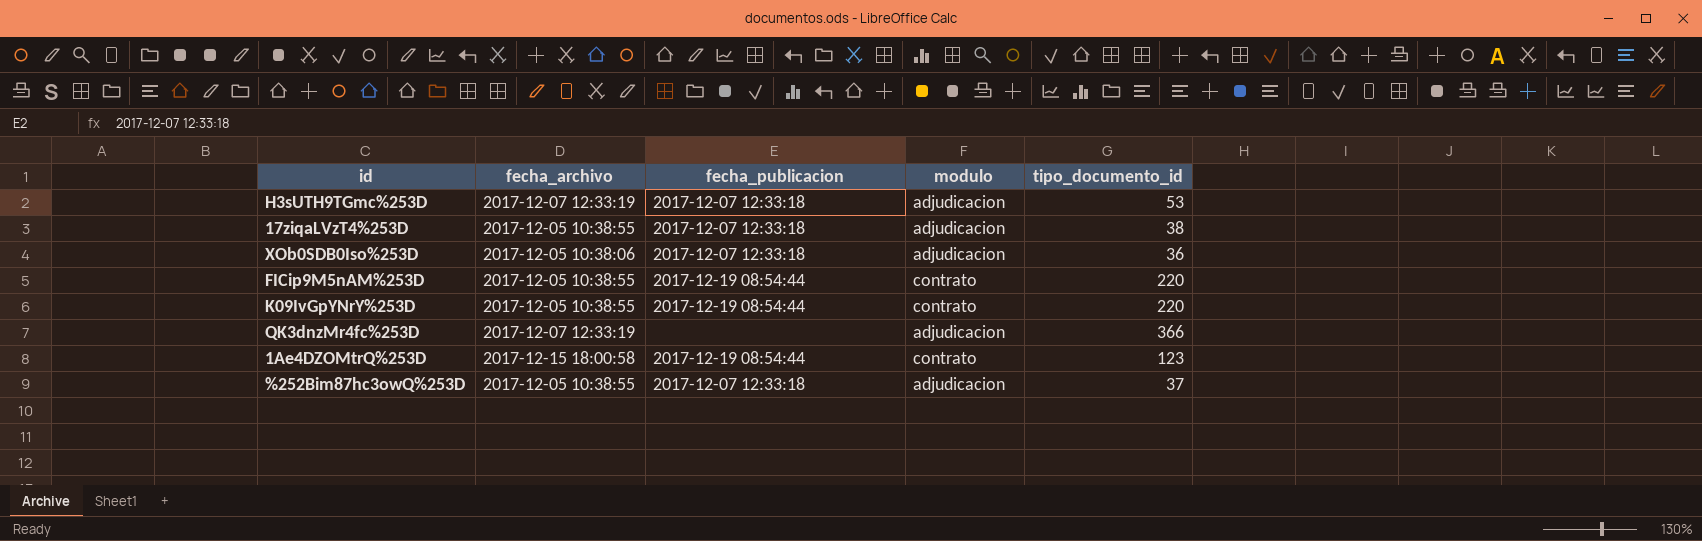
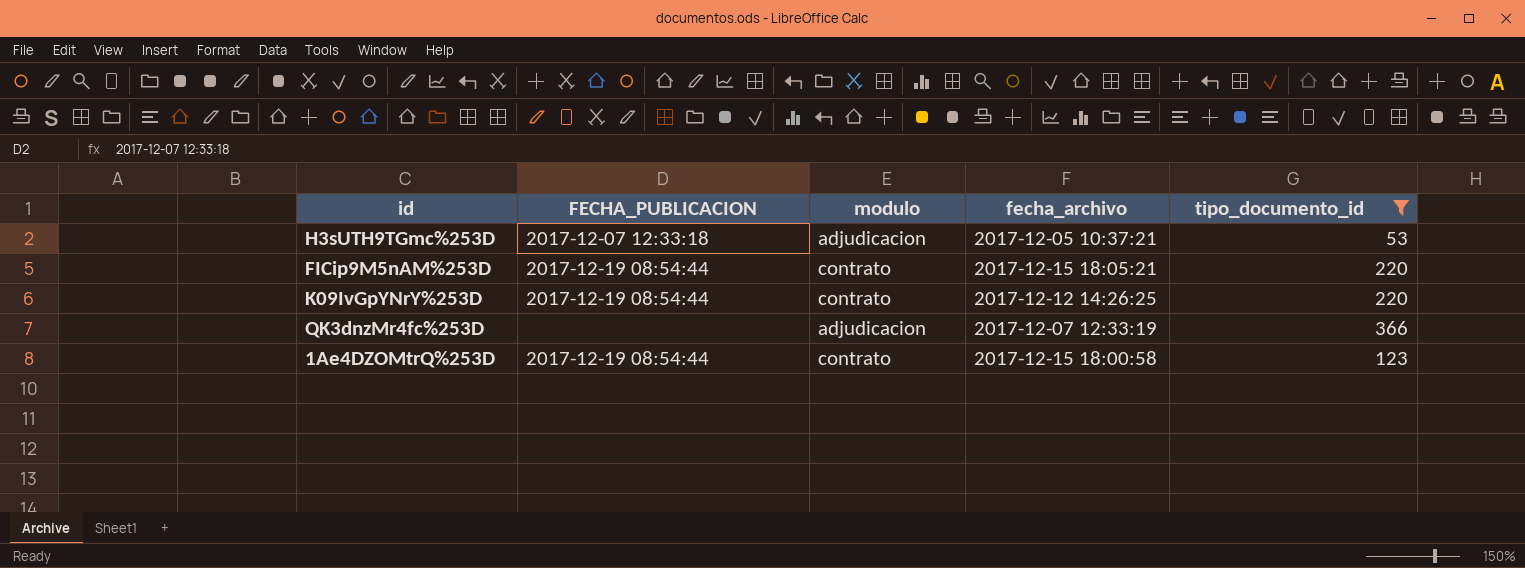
filter: none -> tipo_documento_id >= 53
column name: fecha_publicacion -> FECHA_PUBLICACION
column fecha_archivo | position: 2 -> 4
H3sUTH9TGmc%253D | fecha_archivo: 2017-12-07 12:33:19 -> 2017-12-05 10:37:21
FICip9M5nAM%253D | fecha_archivo: 2017-12-05 10:38:55 -> 2017-12-15 18:05:21
K09IvGpYNrY%253D | fecha_archivo: 2017-12-05 10:38:55 -> 2017-12-12 14:26:25

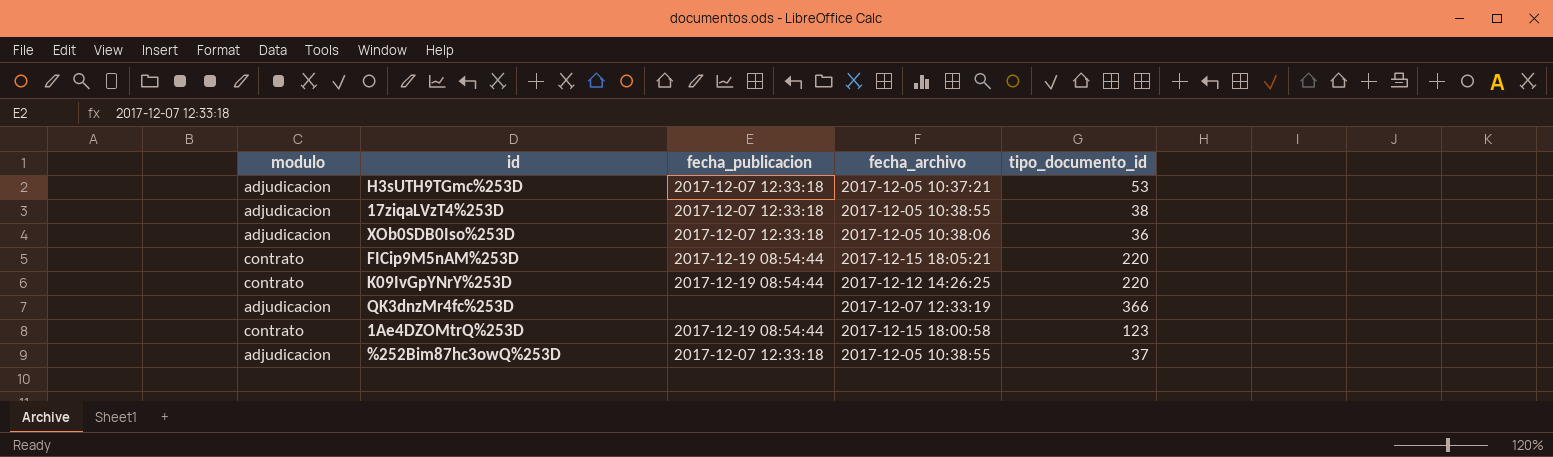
filter: tipo_documento_id >= 53 -> none
column modulo | position: 3 -> 1
column name: FECHA_PUBLICACION -> fecha_publicacion

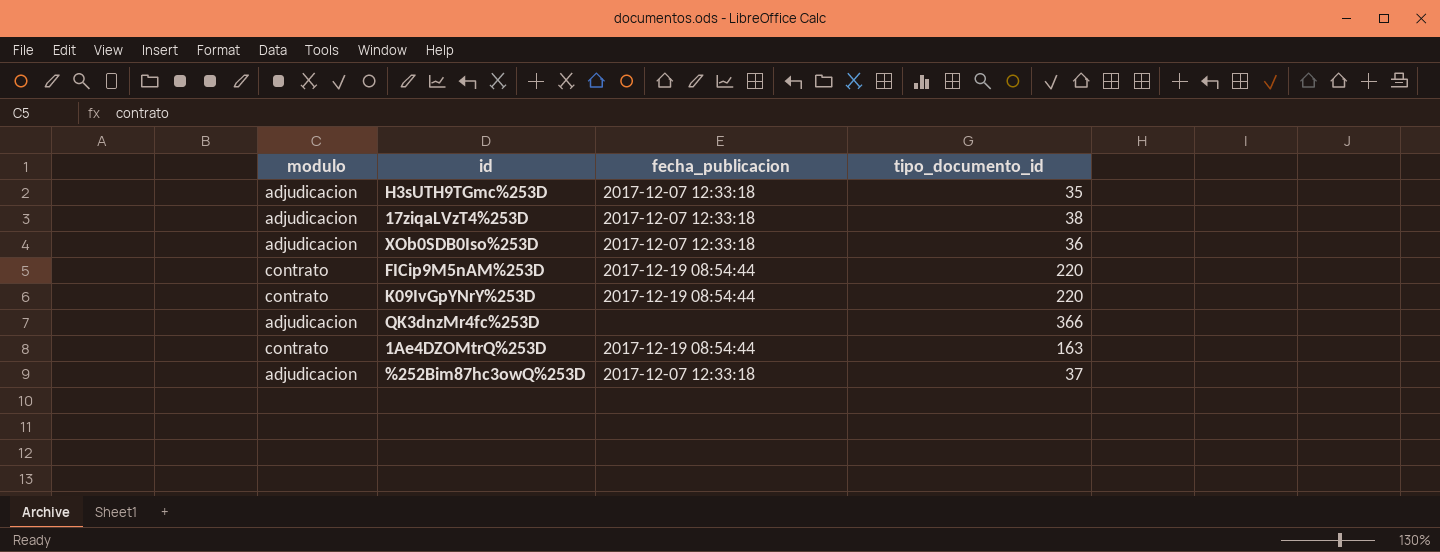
column fecha_archivo | position: 4 -> none
H3sUTH9TGmc%253D | tipo_documento_id: 53 -> 35
1Ae4DZOMtrQ%253D | tipo_documento_id: 123 -> 163

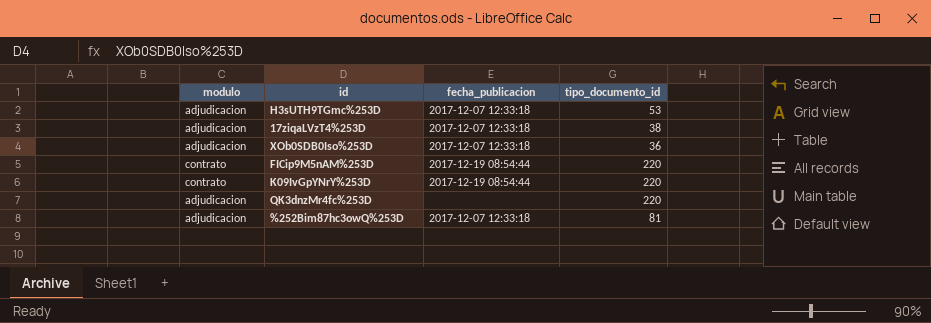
row 1Ae4DZOMtrQ%253D: contrato | 2017-12-19 08:54:44 | 163 -> none
H3sUTH9TGmc%253D | tipo_documento_id: 35 -> 53
QK3dnzMr4fc%253D | tipo_documento_id: 366 -> 220
%252Bim87hc3owQ%253D | tipo_documento_id: 37 -> 81

